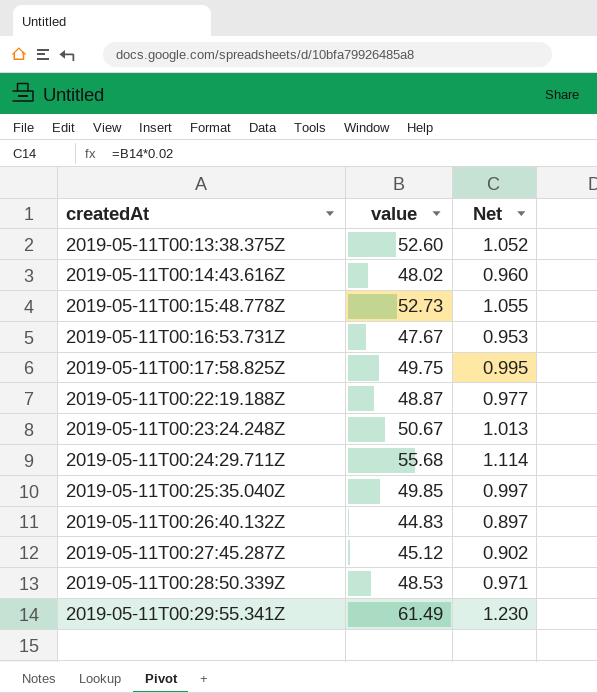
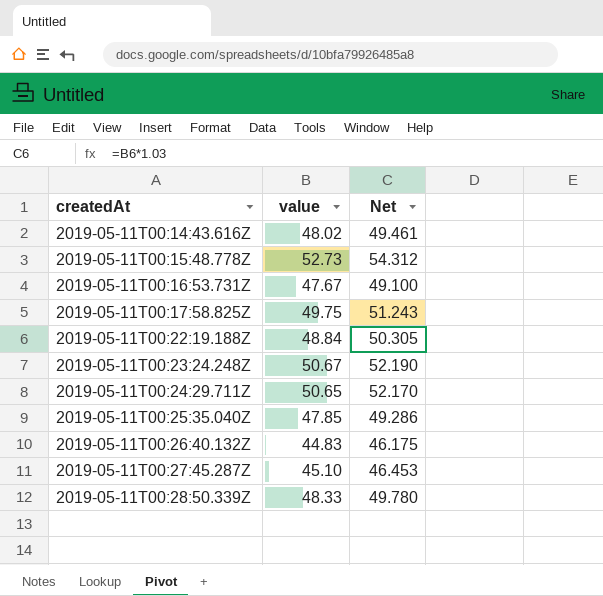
column Net | formula: [value] * 0.02 -> [value] * 1.03
row 2019-05-11T00:13:38.375Z: 52.60 | 1.052 -> none
row 2019-05-11T00:29:55.341Z: 61.49 | 1.230 -> none
2019-05-11T00:22:19.188Z | value: 48.87 -> 48.84
2019-05-11T00:24:29.711Z | value: 55.68 -> 50.65
2019-05-11T00:25:35.040Z | value: 49.85 -> 47.85
2019-05-11T00:27:45.287Z | value: 45.12 -> 45.10
2019-05-11T00:28:50.339Z | value: 48.53 -> 48.33

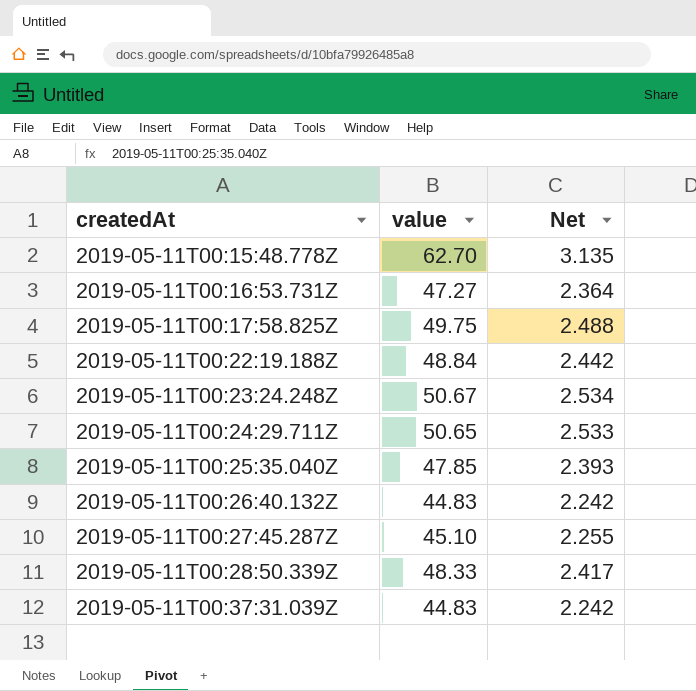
column Net | formula: [value] * 1.03 -> [value] * 0.05
row 2019-05-11T00:14:43.616Z: 48.02 | 49.461 -> none
2019-05-11T00:15:48.778Z | value: 52.73 -> 62.70
2019-05-11T00:16:53.731Z | value: 47.67 -> 47.27
row 2019-05-11T00:37:31.039Z: none -> 44.83 | 2.242

